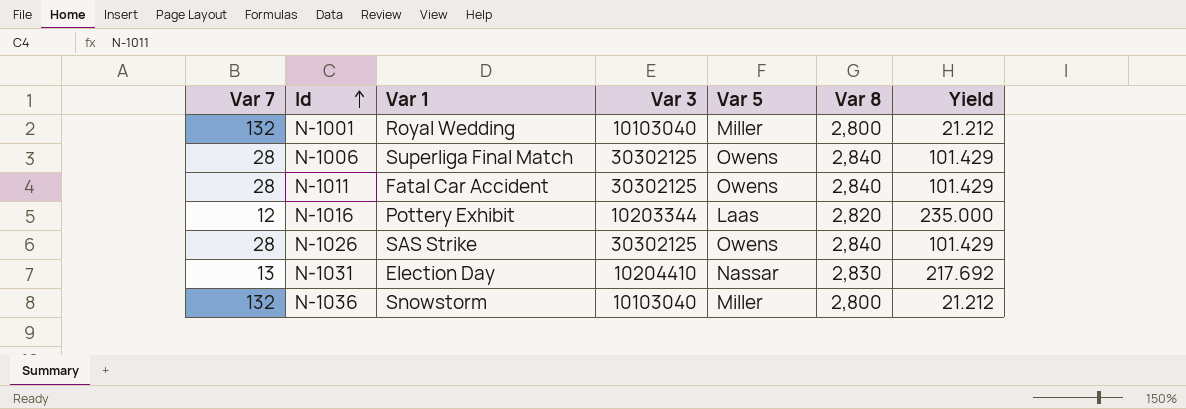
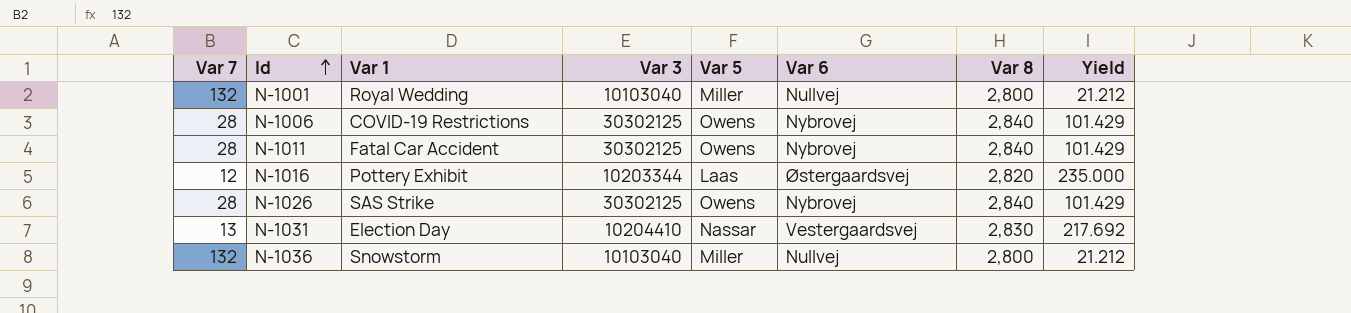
column Var 6 | position: none -> 6
N-1006 | Var 1: Superliga Final Match -> COVID-19 Restrictions

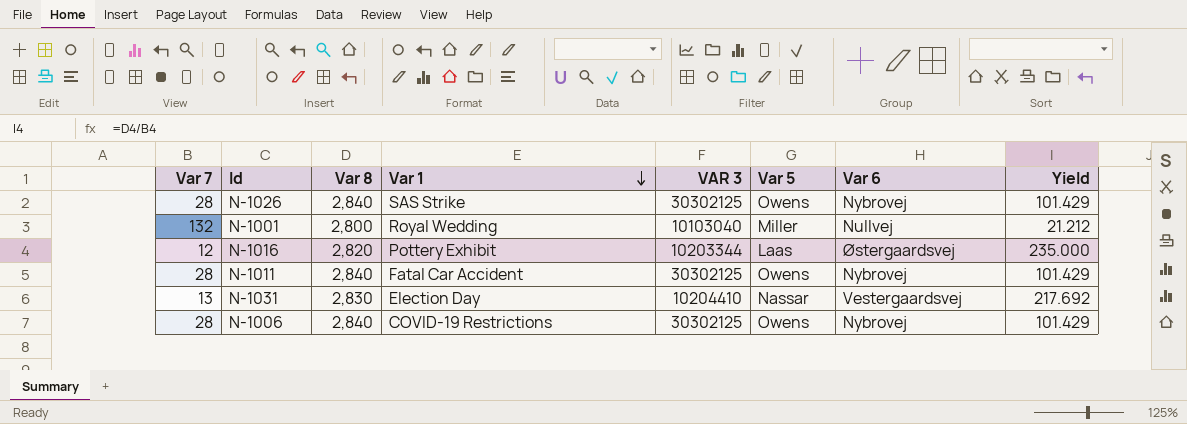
row order: Id ascending -> Var 1 descending
column Var 8 | position: 7 -> 3
column name: Var 3 -> VAR 3
row N-1036: 132 | Snowstorm | 10103040 | Miller | Nullvej | 2,800 | 21.212 -> none

